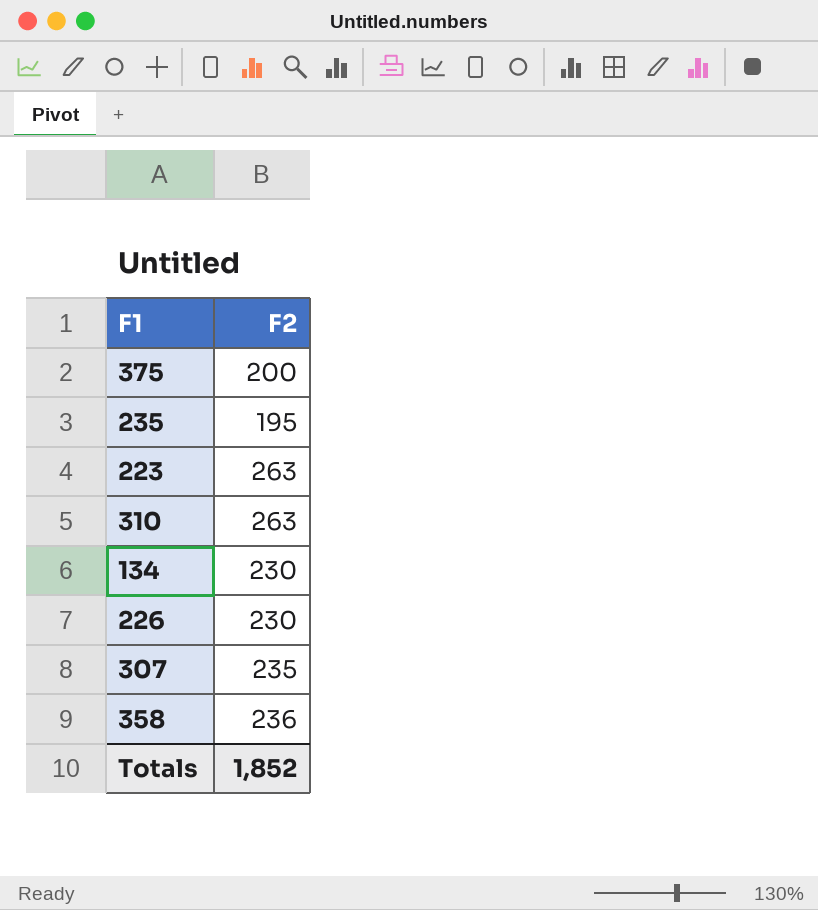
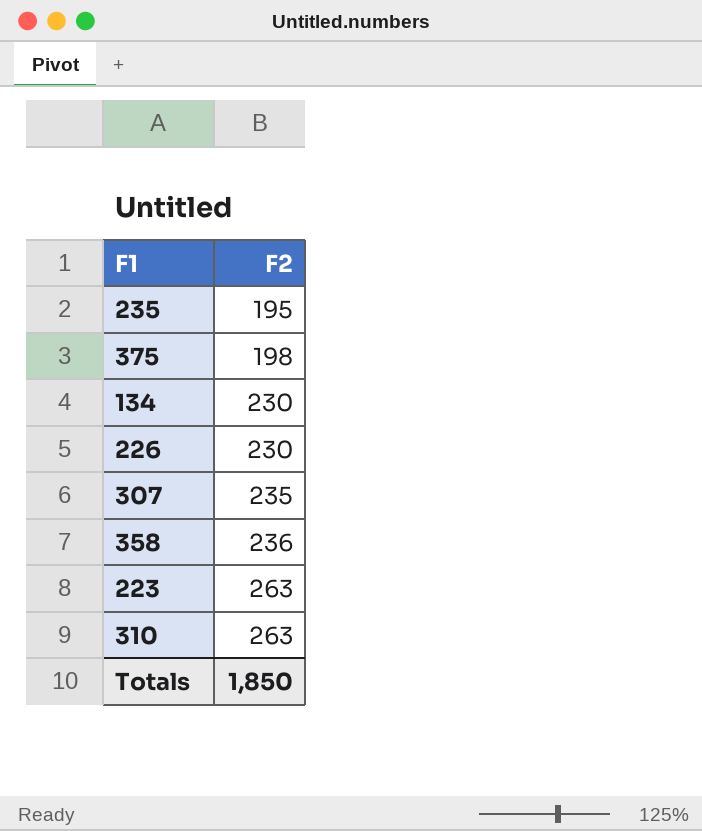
row order: none -> F2 ascending
375 | F2: 200 -> 198
Totals | F2: 1,852 -> 1,850

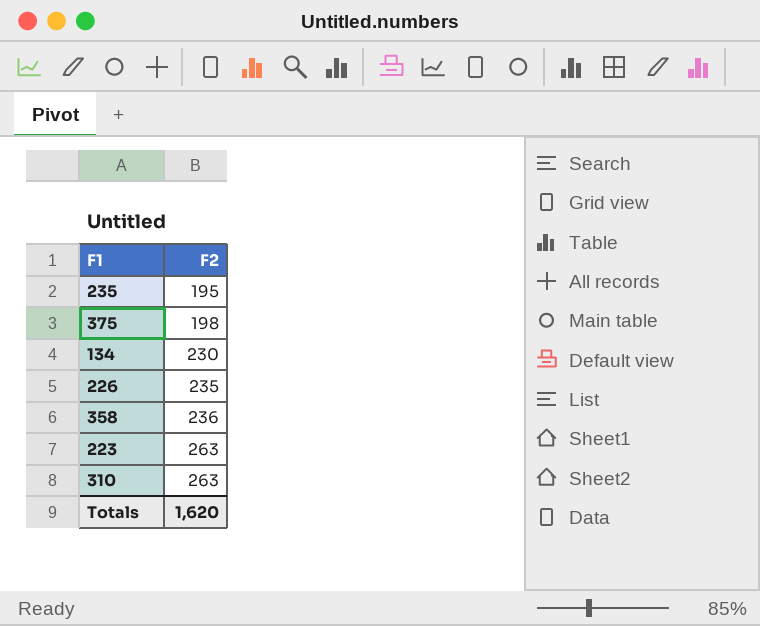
row 307: 235 -> none
226 | F2: 230 -> 235
Totals | F2: 1,850 -> 1,620

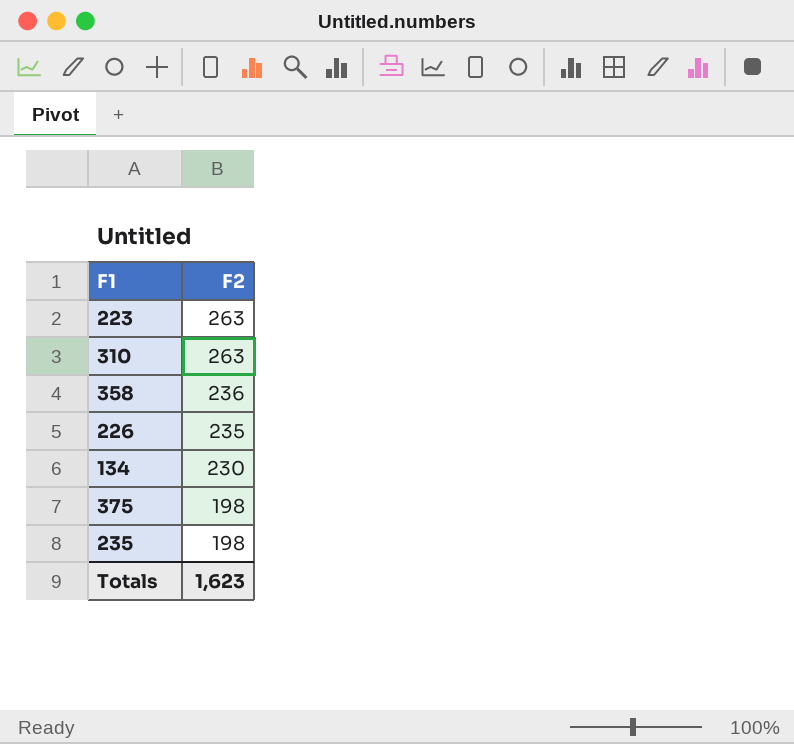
row order: F2 ascending -> F2 descending
235 | F2: 195 -> 198
Totals | F2: 1,620 -> 1,623

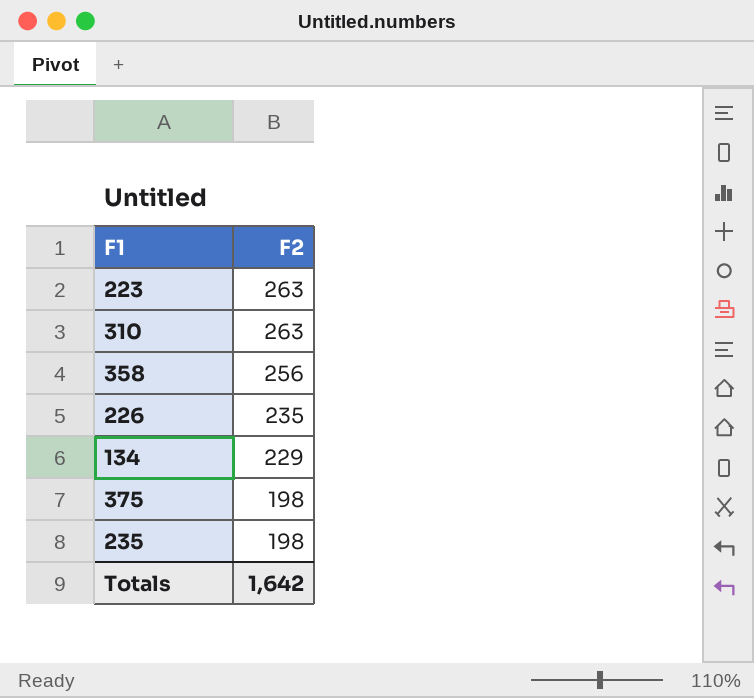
358 | F2: 236 -> 256
134 | F2: 230 -> 229
Totals | F2: 1,623 -> 1,642

